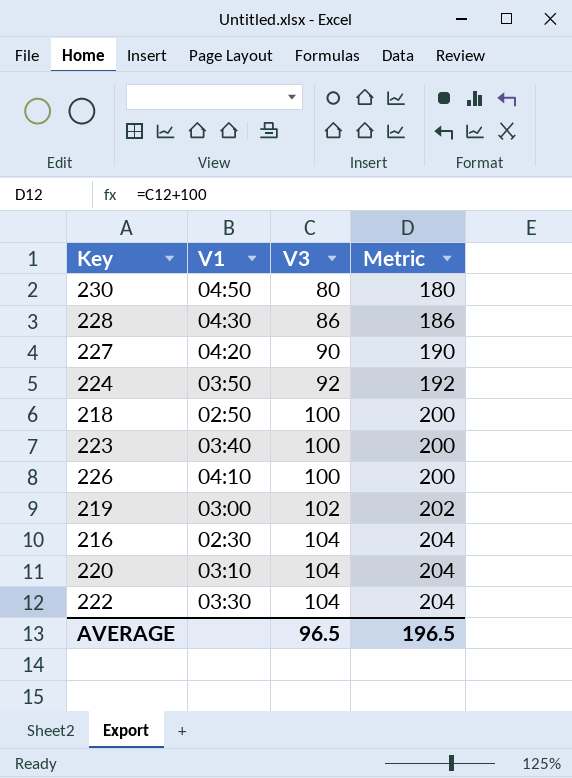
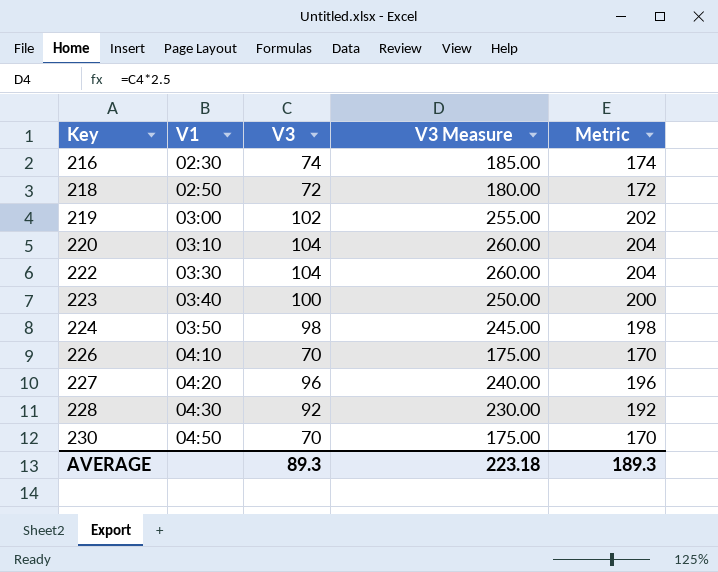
row order: V3 ascending -> Key ascending
column V3 Measure | formula: none -> [V3] * 2.5
216 | V3: 104 -> 74
216 | Metric: 204 -> 174
218 | V3: 100 -> 72
218 | Metric: 200 -> 172
224 | V3: 92 -> 98
224 | Metric: 192 -> 198
226 | V3: 100 -> 70
226 | Metric: 200 -> 170
227 | V3: 90 -> 96
227 | Metric: 190 -> 196
228 | V3: 86 -> 92
228 | Metric: 186 -> 192
230 | V3: 80 -> 70
230 | Metric: 180 -> 170
AVERAGE | V3: 96.5 -> 89.3
AVERAGE | Metric: 196.5 -> 189.3

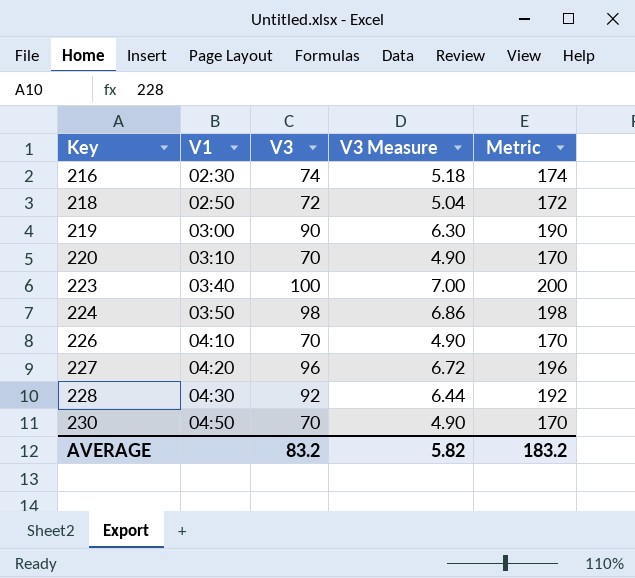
column V3 Measure | formula: [V3] * 2.5 -> [V3] * 0.07
row 222: 03:30 | 104 | 260.00 | 204 -> none
219 | V3: 102 -> 90
219 | Metric: 202 -> 190
220 | V3: 104 -> 70
220 | Metric: 204 -> 170
AVERAGE | V3: 89.3 -> 83.2
AVERAGE | V3 Measure: 223.18 -> 5.82
AVERAGE | Metric: 189.3 -> 183.2

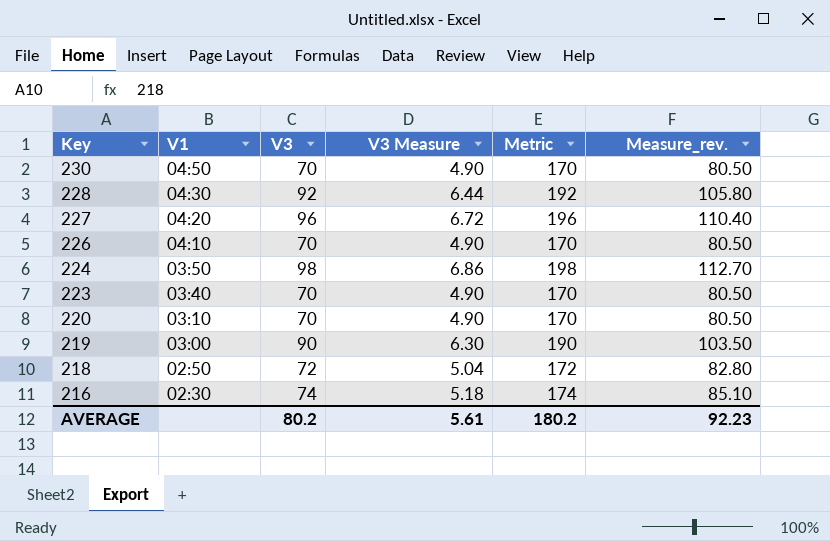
row order: Key ascending -> Key descending
column Measure_rev. | formula: none -> [V3] * 1.15
223 | V3: 100 -> 70
223 | V3 Measure: 7.00 -> 4.90
223 | Metric: 200 -> 170
AVERAGE | V3: 83.2 -> 80.2
AVERAGE | V3 Measure: 5.82 -> 5.61
AVERAGE | Metric: 183.2 -> 180.2

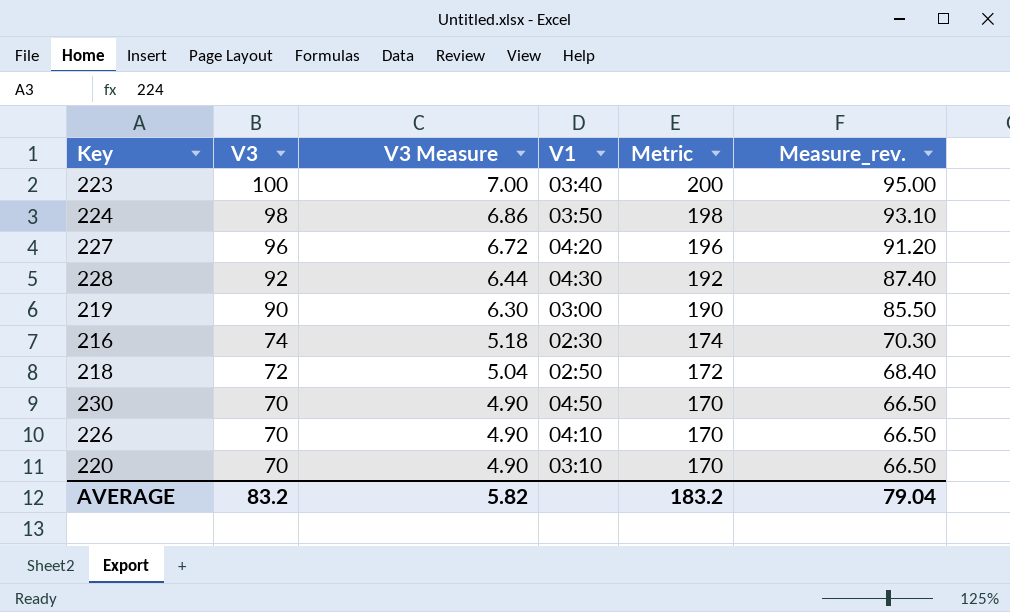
row order: Key descending -> V3 descending
column V1 | position: 2 -> 4
column Measure_rev. | formula: [V3] * 1.15 -> [V3] * 0.95
223 | V3: 70 -> 100
223 | V3 Measure: 4.90 -> 7.00
223 | Metric: 170 -> 200
AVERAGE | V3: 80.2 -> 83.2
AVERAGE | V3 Measure: 5.61 -> 5.82
AVERAGE | Metric: 180.2 -> 183.2
AVERAGE | Measure_rev.: 92.23 -> 79.04

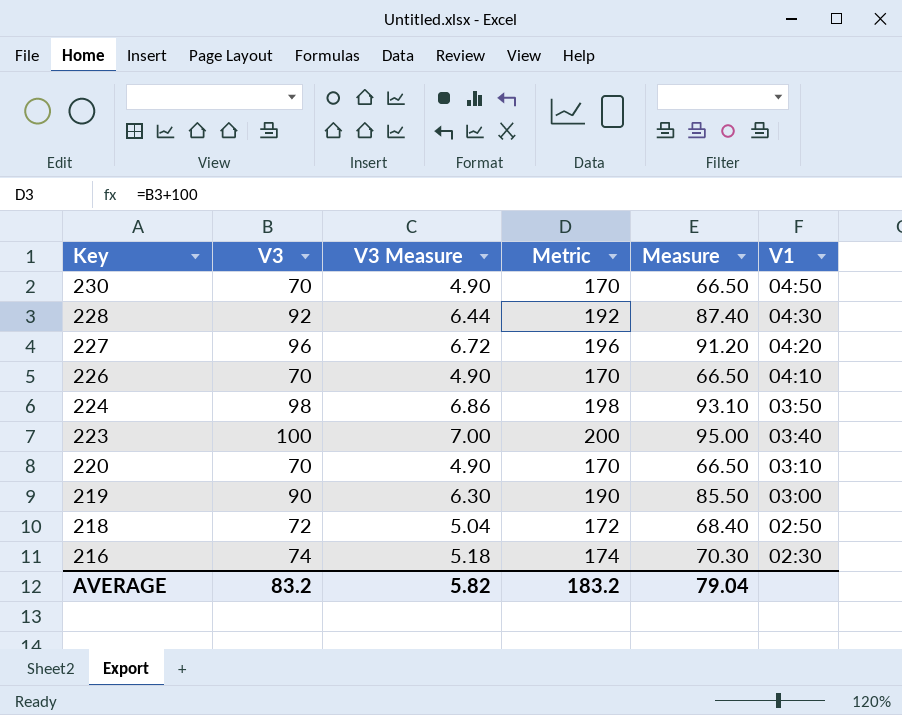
row order: V3 descending -> Key descending
column name: Measure_rev. -> Measure
column V1 | position: 4 -> 6

